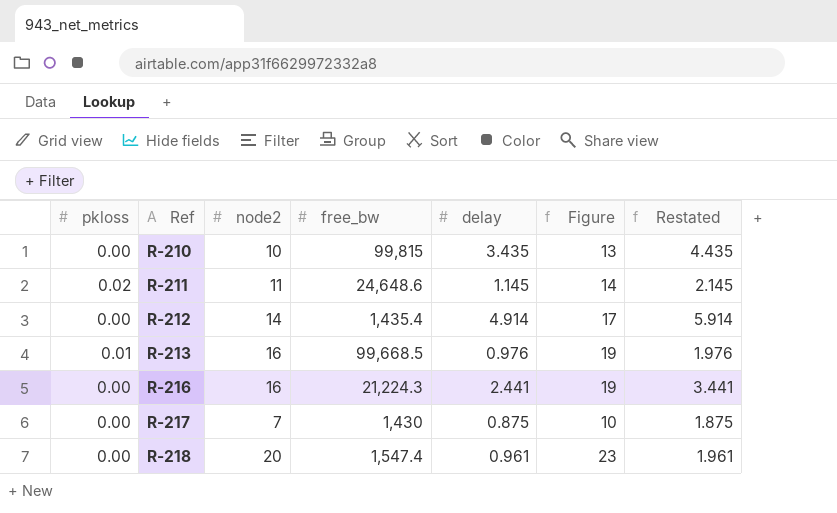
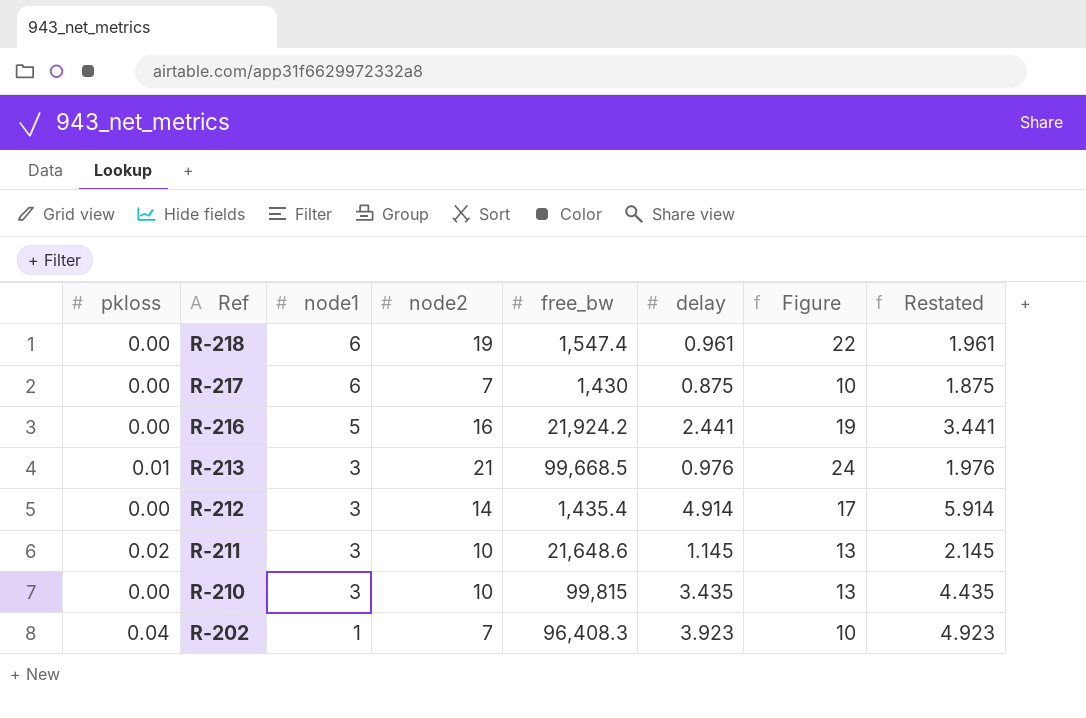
row order: Ref ascending -> Ref descending
column node1 | position: none -> 3
R-218 | node2: 20 -> 19
R-218 | Figure: 23 -> 22
R-216 | free_bw: 21,224.3 -> 21,924.2
R-213 | node2: 16 -> 21
R-213 | Figure: 19 -> 24
R-211 | node2: 11 -> 10
R-211 | free_bw: 24,648.6 -> 21,648.6
R-211 | Figure: 14 -> 13
row R-202: none -> 0.04 | 1 | 7 | 96,408.3 | 3.923 | 10 | 4.923

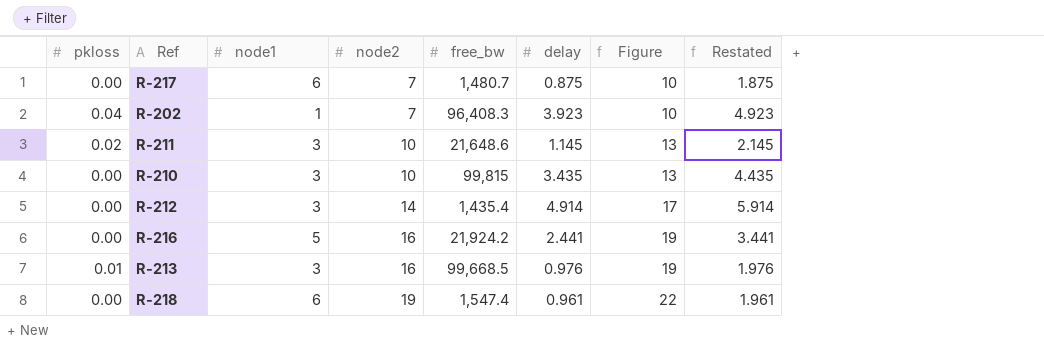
row order: Ref descending -> node2 ascending
R-217 | free_bw: 1,430 -> 1,480.7
R-213 | node2: 21 -> 16
R-213 | Figure: 24 -> 19

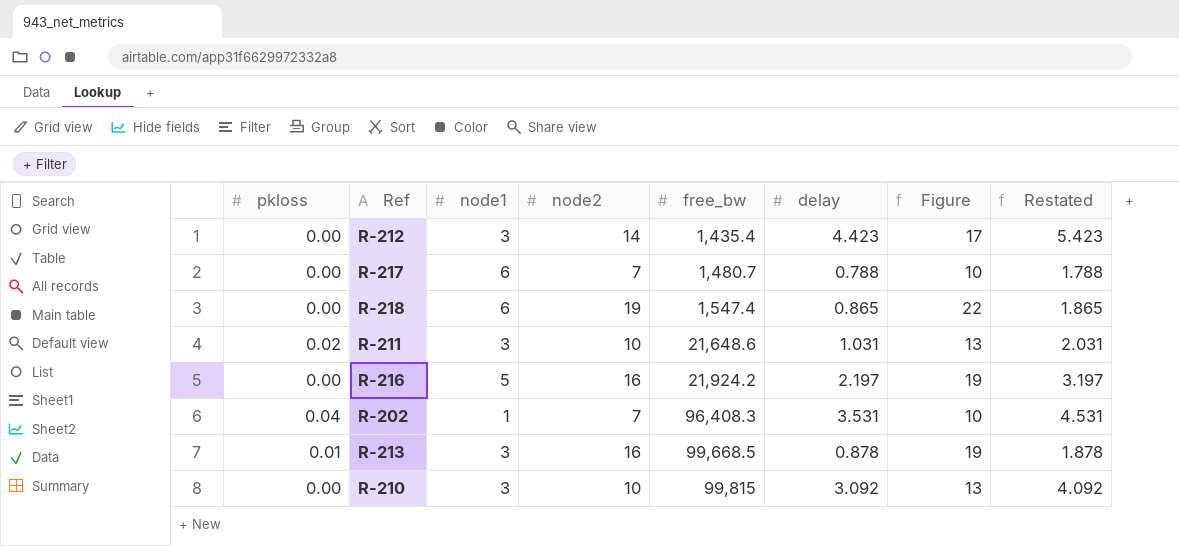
row order: node2 ascending -> free_bw ascending
R-212 | delay: 4.914 -> 4.423
R-212 | Restated: 5.914 -> 5.423
R-217 | delay: 0.875 -> 0.788
R-217 | Restated: 1.875 -> 1.788
R-218 | delay: 0.961 -> 0.865
R-218 | Restated: 1.961 -> 1.865
R-211 | delay: 1.145 -> 1.031
R-211 | Restated: 2.145 -> 2.031
R-216 | delay: 2.441 -> 2.197
R-216 | Restated: 3.441 -> 3.197
R-202 | delay: 3.923 -> 3.531
R-202 | Restated: 4.923 -> 4.531
R-213 | delay: 0.976 -> 0.878
R-213 | Restated: 1.976 -> 1.878
R-210 | delay: 3.435 -> 3.092
R-210 | Restated: 4.435 -> 4.092

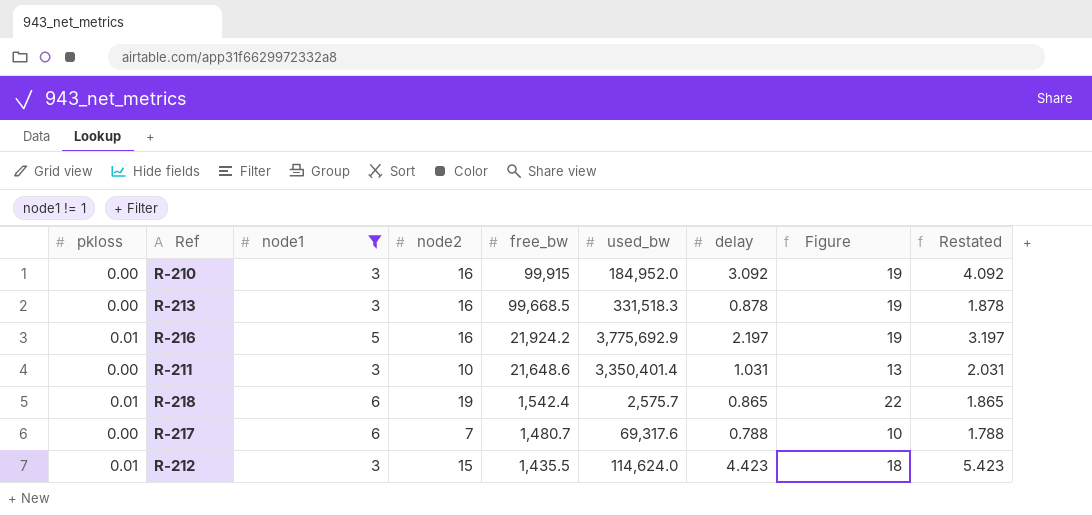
filter: none -> node1 != 1
row order: free_bw ascending -> free_bw descending
column used_bw | position: none -> 6
R-210 | node2: 10 -> 16
R-210 | free_bw: 99,815 -> 99,915
R-210 | Figure: 13 -> 19
R-213 | pkloss: 0.01 -> 0.00
R-216 | pkloss: 0.00 -> 0.01
R-211 | pkloss: 0.02 -> 0.00
R-218 | pkloss: 0.00 -> 0.01
R-218 | free_bw: 1,547.4 -> 1,542.4
R-212 | pkloss: 0.00 -> 0.01
R-212 | node2: 14 -> 15
R-212 | free_bw: 1,435.4 -> 1,435.5
R-212 | Figure: 17 -> 18

